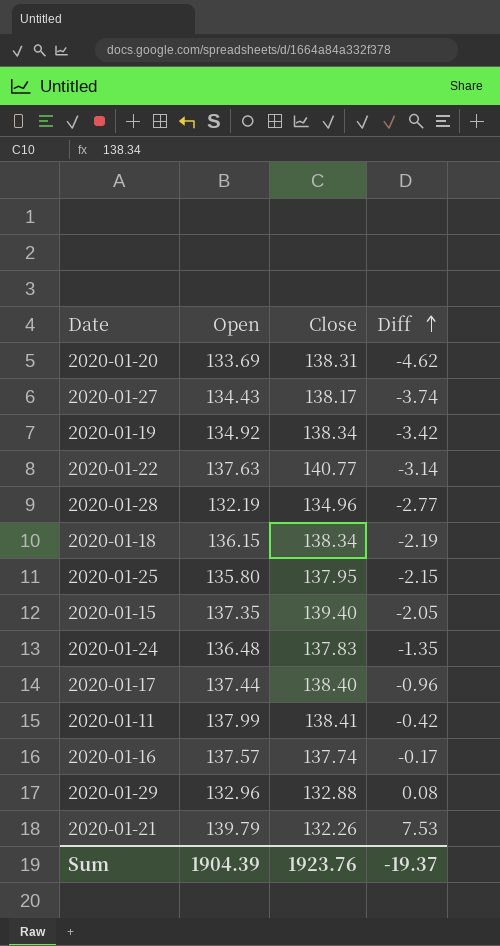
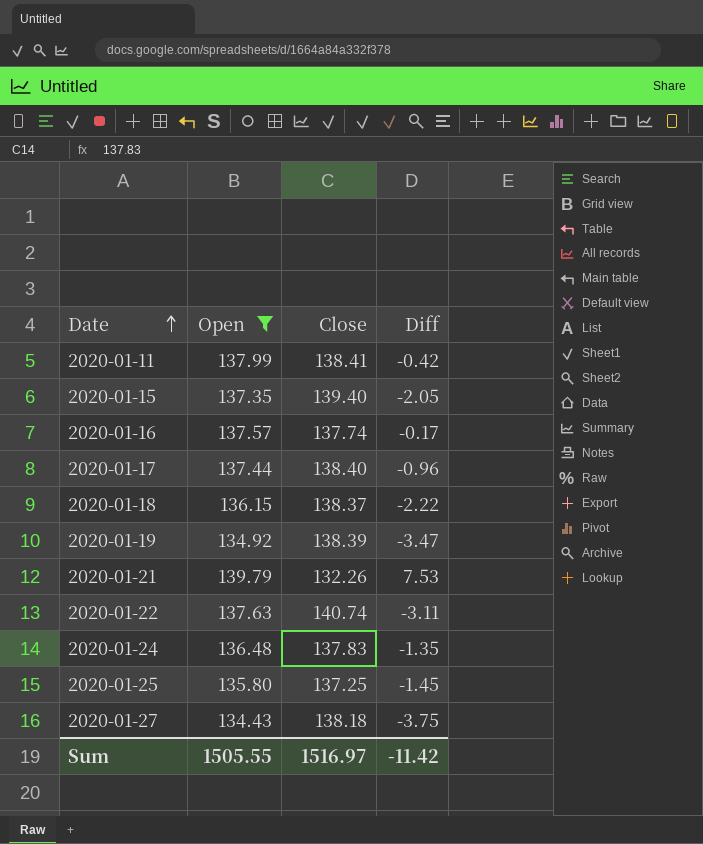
filter: none -> Open >= 134.43
row order: Diff ascending -> Date ascending
2020-01-18 | Close: 138.34 -> 138.37
2020-01-18 | Diff: -2.19 -> -2.22
2020-01-19 | Close: 138.34 -> 138.39
2020-01-19 | Diff: -3.42 -> -3.47
2020-01-22 | Close: 140.77 -> 140.74
2020-01-22 | Diff: -3.14 -> -3.11
2020-01-25 | Close: 137.95 -> 137.25
2020-01-25 | Diff: -2.15 -> -1.45
2020-01-27 | Close: 138.17 -> 138.18
2020-01-27 | Diff: -3.74 -> -3.75
Sum | Open: 1904.39 -> 1505.55
Sum | Close: 1923.76 -> 1516.97
Sum | Diff: -19.37 -> -11.42

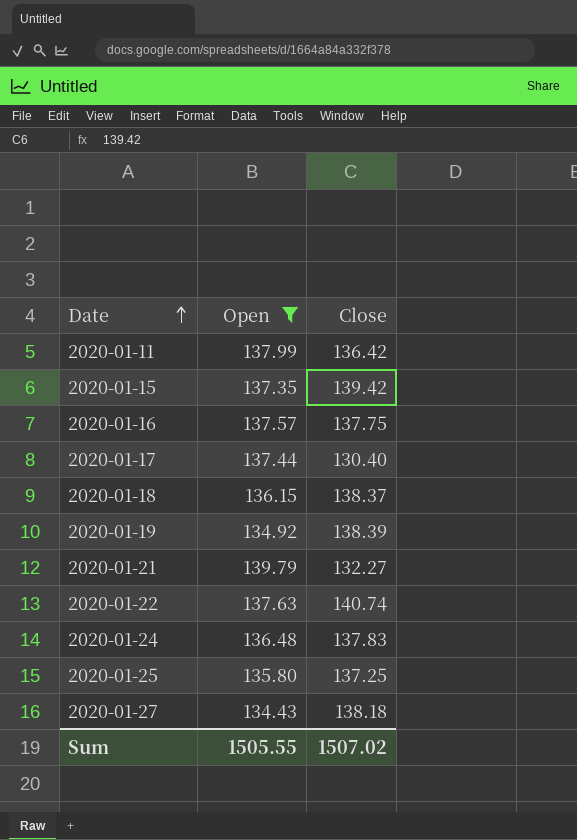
column Diff | formula: [Open] - [Close] -> none
2020-01-11 | Close: 138.41 -> 136.42
2020-01-15 | Close: 139.40 -> 139.42
2020-01-16 | Close: 137.74 -> 137.75
2020-01-17 | Close: 138.40 -> 130.40
2020-01-21 | Close: 132.26 -> 132.27
Sum | Close: 1516.97 -> 1507.02

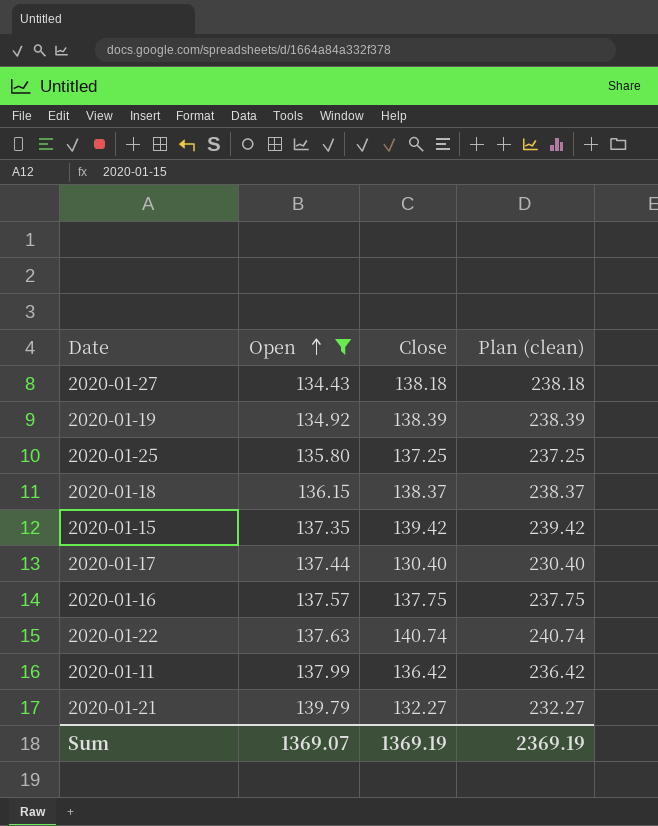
row order: Date ascending -> Open ascending
column Plan (clean) | formula: none -> [Close] + 100
row 2020-01-24: 136.48 | 137.83 -> none
Sum | Open: 1505.55 -> 1369.07
Sum | Close: 1507.02 -> 1369.19

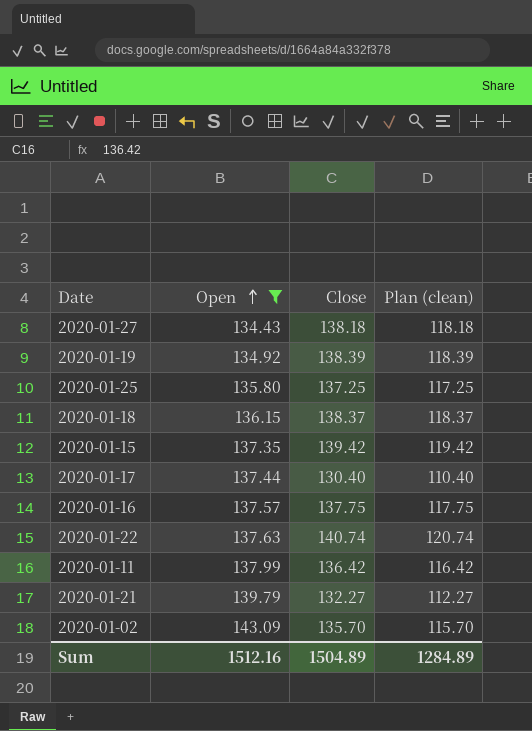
column Plan (clean) | formula: [Close] + 100 -> [Close] - 20
row 2020-01-02: none -> 143.09 | 135.70 | 115.70
Sum | Open: 1369.07 -> 1512.16
Sum | Close: 1369.19 -> 1504.89
Sum | Plan (clean): 2369.19 -> 1284.89

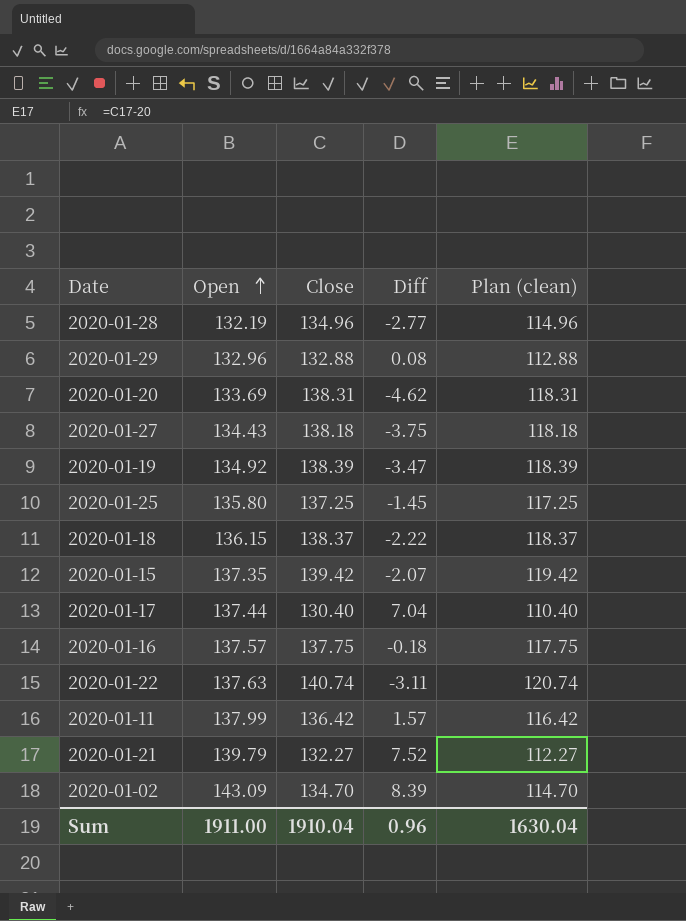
filter: Open >= 134.43 -> none
column Diff | formula: none -> [Open] - [Close]
2020-01-02 | Close: 135.70 -> 134.70
2020-01-02 | Plan (clean): 115.70 -> 114.70
Sum | Open: 1512.16 -> 1911.00
Sum | Close: 1504.89 -> 1910.04
Sum | Plan (clean): 1284.89 -> 1630.04

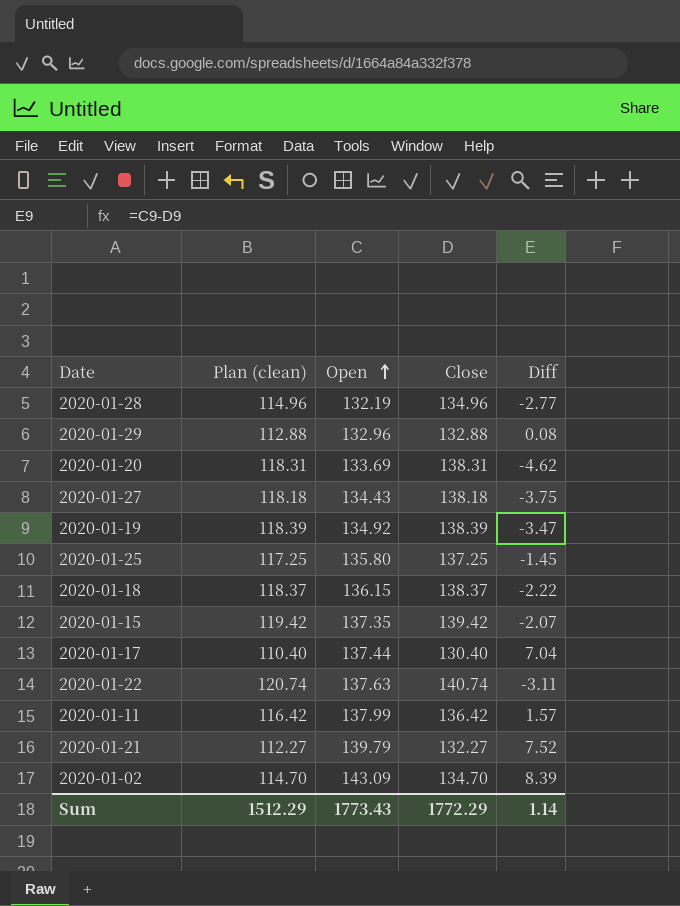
column Plan (clean) | position: 5 -> 2
row 2020-01-16: 137.57 | 137.75 | -0.18 | 117.75 -> none
Sum | Plan (clean): 1630.04 -> 1512.29
Sum | Open: 1911.00 -> 1773.43
Sum | Close: 1910.04 -> 1772.29
Sum | Diff: 0.96 -> 1.14

